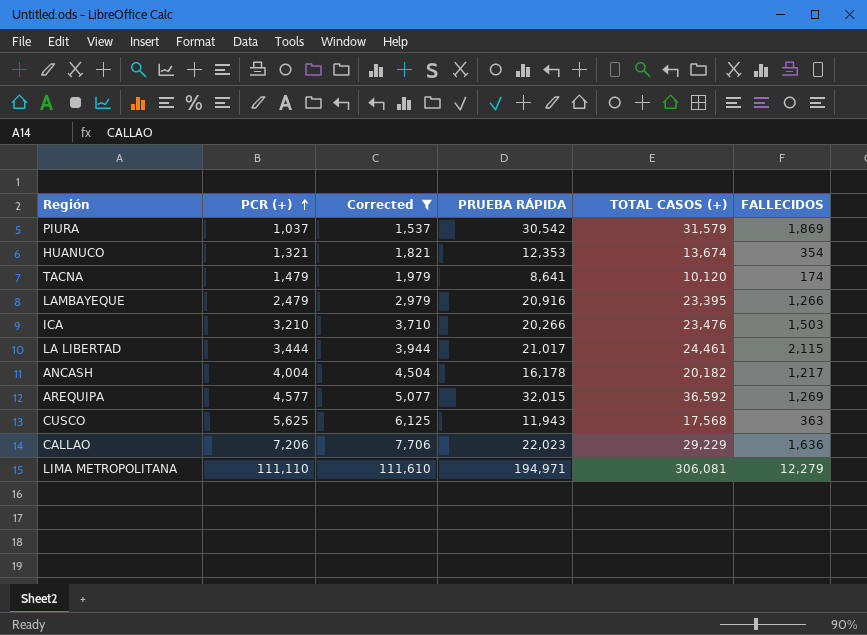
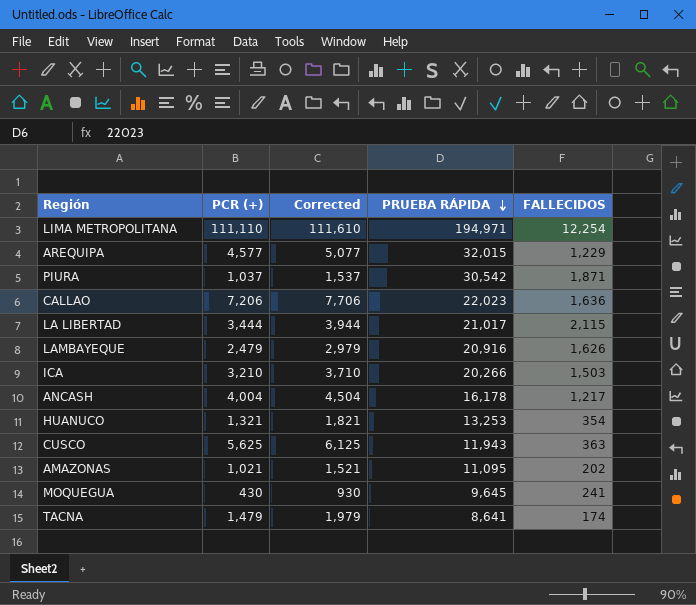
filter: Corrected >= 1,537 -> none
row order: PCR (+) ascending -> PRUEBA RÁPIDA descending
column TOTAL CASOS (+) | formula: [PCR (+)] + [PRUEBA RÁPIDA] -> none
LIMA METROPOLITANA | FALLECIDOS: 12,279 -> 12,254
AREQUIPA | FALLECIDOS: 1,269 -> 1,229
PIURA | FALLECIDOS: 1,869 -> 1,871
LAMBAYEQUE | FALLECIDOS: 1,266 -> 1,626
HUANUCO | PRUEBA RÁPIDA: 12,353 -> 13,253

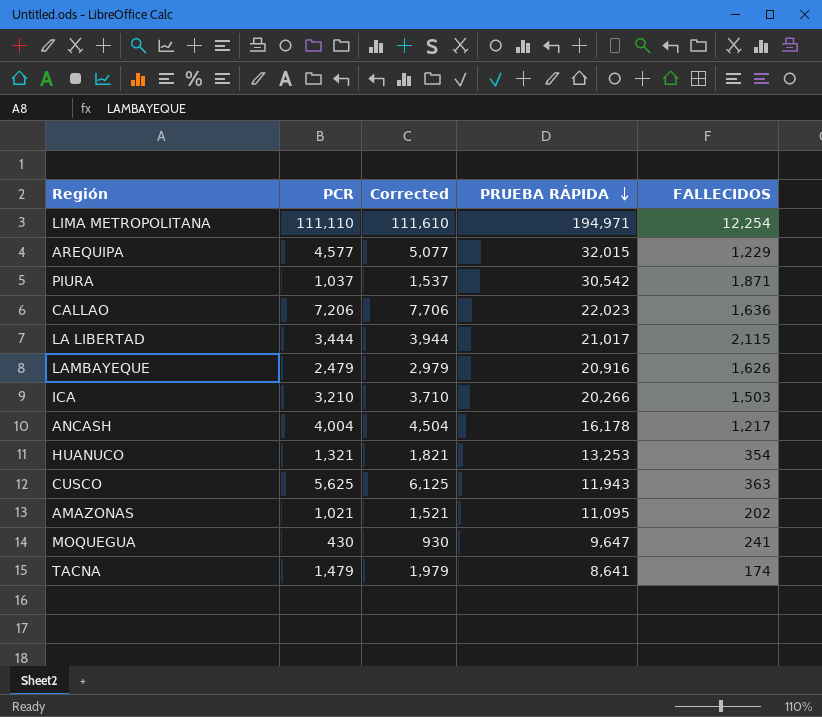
column name: PCR (+) -> PCR
MOQUEGUA | PRUEBA RÁPIDA: 9,645 -> 9,647

